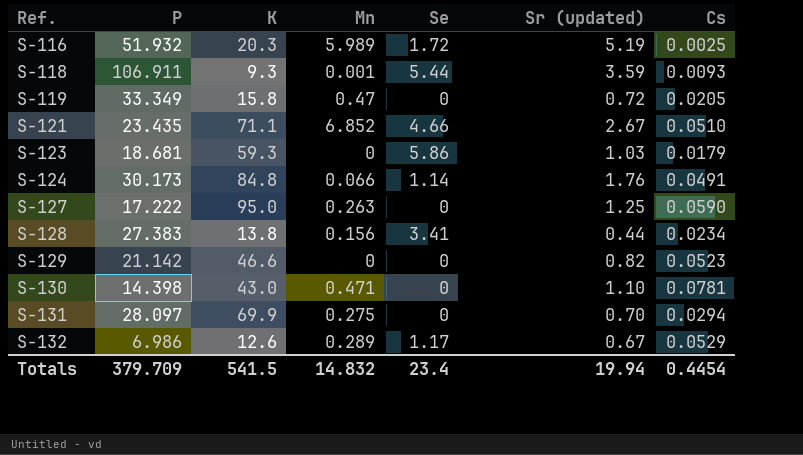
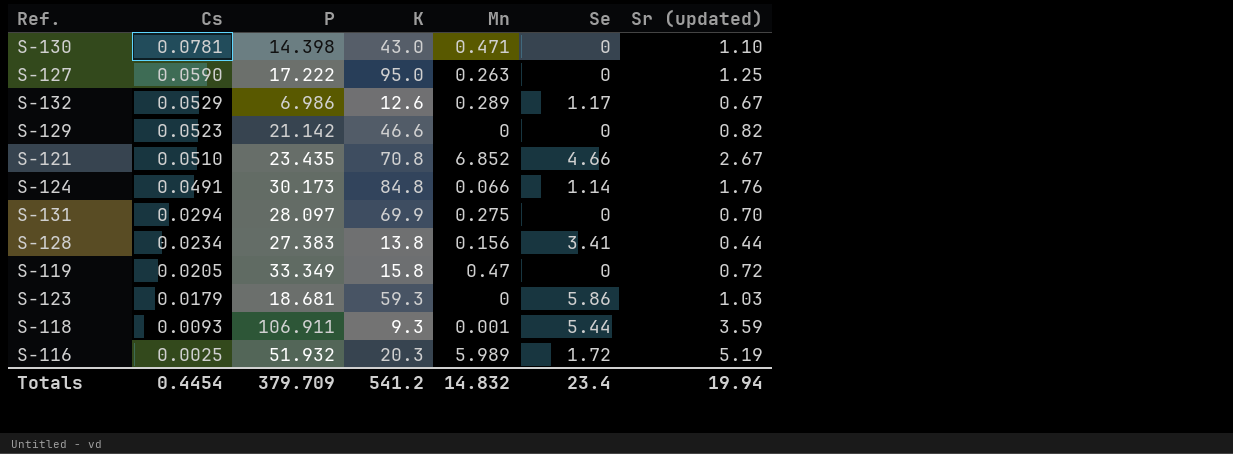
row order: Ref. ascending -> Cs descending
column Cs | position: 7 -> 2
S-121 | K: 71.1 -> 70.8
Totals | K: 541.5 -> 541.2

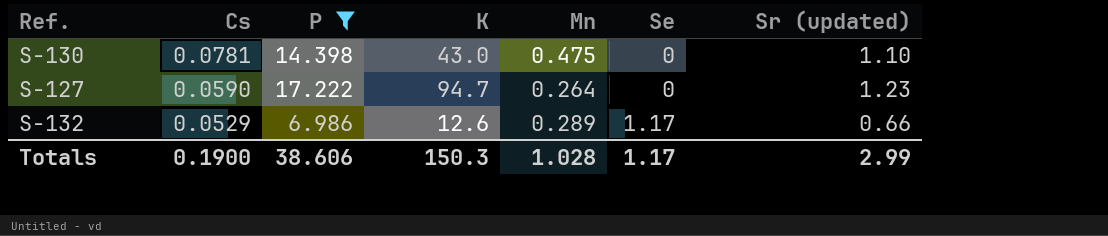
filter: none -> P <= 17.222
S-130 | Mn: 0.471 -> 0.475
S-127 | K: 95.0 -> 94.7
S-127 | Mn: 0.263 -> 0.264
S-127 | Sr (updated): 1.25 -> 1.23
S-132 | Sr (updated): 0.67 -> 0.66
Totals | Cs: 0.4454 -> 0.1900
Totals | P: 379.709 -> 38.606
Totals | K: 541.2 -> 150.3
Totals | Mn: 14.832 -> 1.028
Totals | Se: 23.4 -> 1.17
Totals | Sr (updated): 19.94 -> 2.99

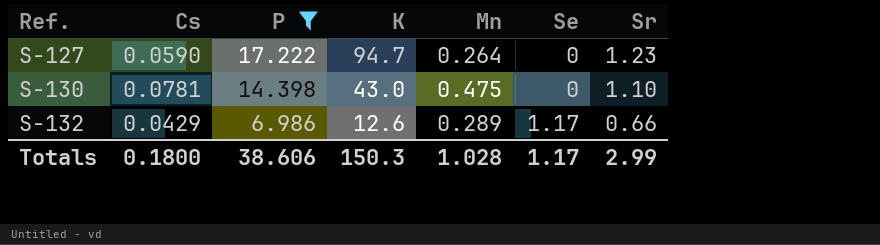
row order: Cs descending -> Ref. ascending
column name: Sr (updated) -> Sr
S-132 | Cs: 0.0529 -> 0.0429
Totals | Cs: 0.1900 -> 0.1800

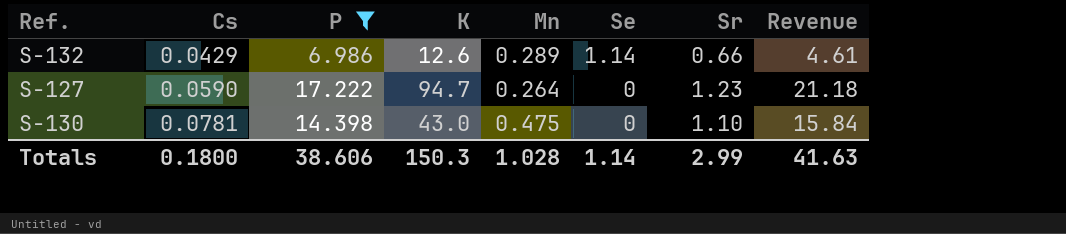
row order: Ref. ascending -> Cs ascending
column Revenue | formula: none -> [P] * [Sr]
S-132 | Se: 1.17 -> 1.14
Totals | Se: 1.17 -> 1.14

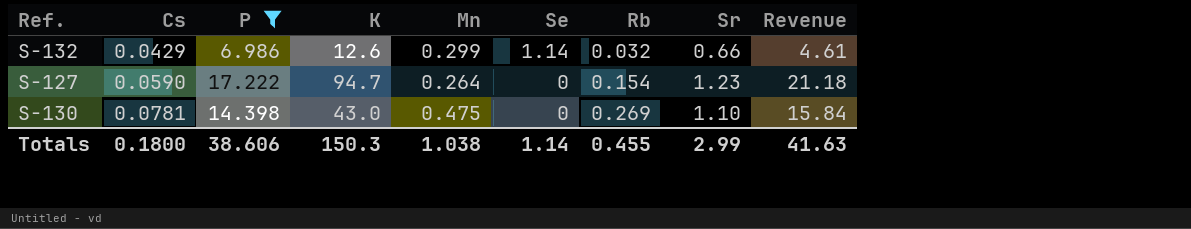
column Rb | position: none -> 7
S-132 | Mn: 0.289 -> 0.299
Totals | Mn: 1.028 -> 1.038

